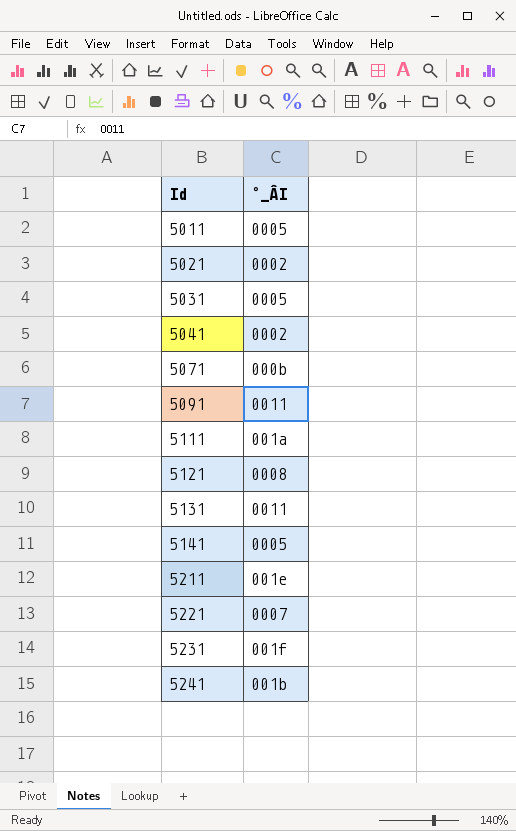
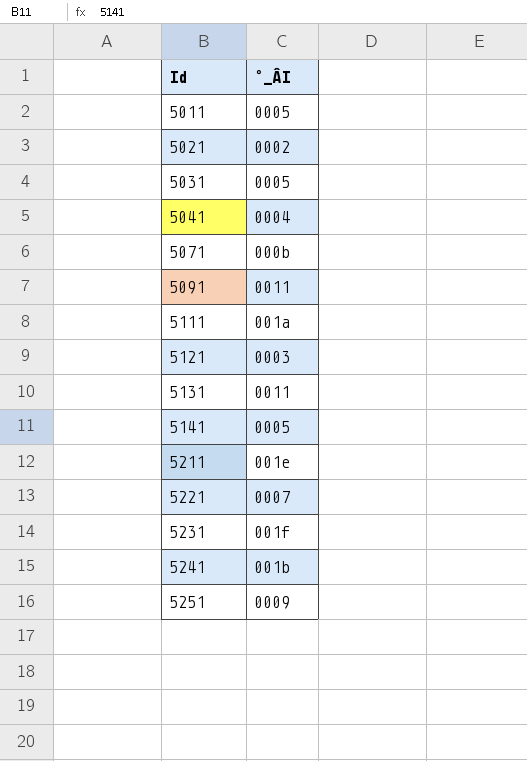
5041 | °_ÂI: 0002 -> 0004
5121 | °_ÂI: 0008 -> 0003
row 5251: none -> 0009

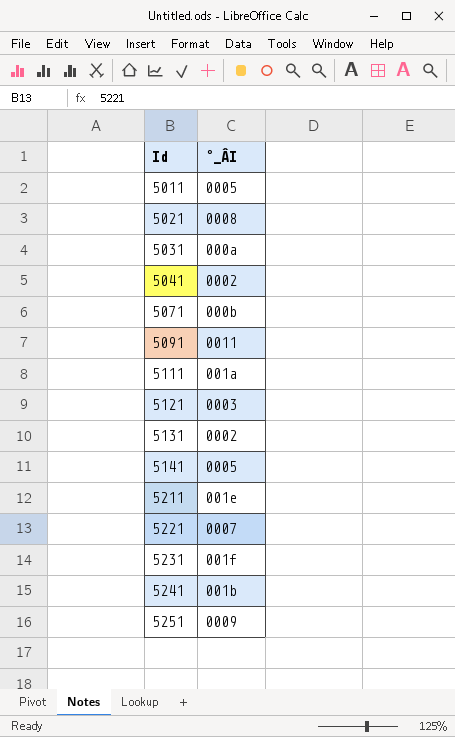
5021 | °_ÂI: 0002 -> 0008
5031 | °_ÂI: 0005 -> 000a
5041 | °_ÂI: 0004 -> 0002
5131 | °_ÂI: 0011 -> 0002

